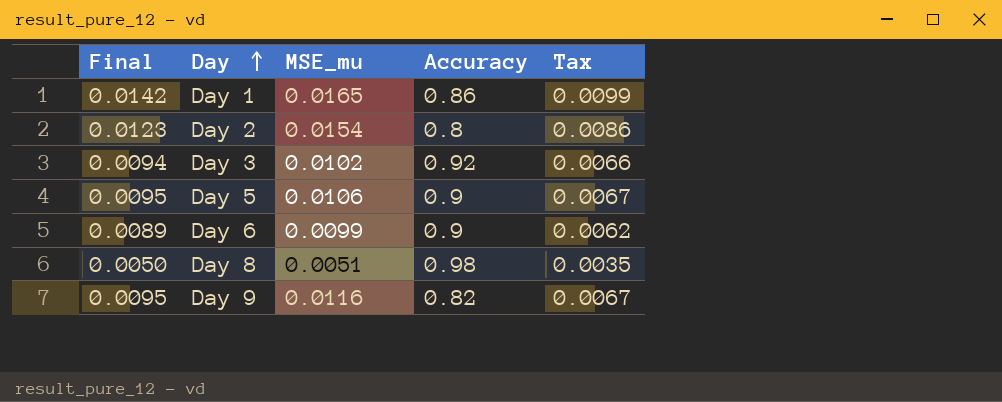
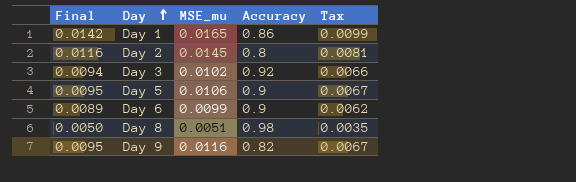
Day 2 | Final: 0.0123 -> 0.0116
Day 2 | MSE_mu: 0.0154 -> 0.0145
Day 2 | Tax: 0.0086 -> 0.0081

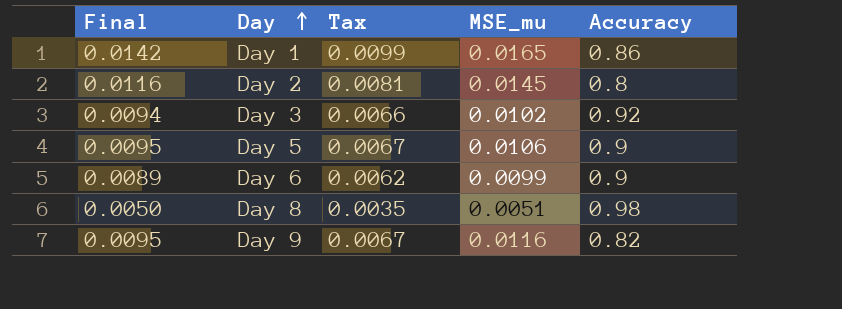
column Tax | position: 5 -> 3

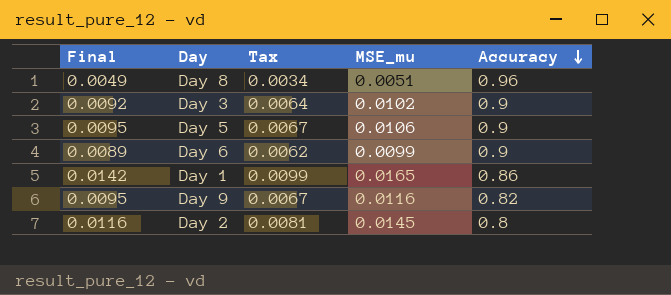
row order: Day ascending -> Accuracy descending
Day 8 | Final: 0.0050 -> 0.0049
Day 8 | Tax: 0.0035 -> 0.0034
Day 8 | Accuracy: 0.98 -> 0.96
Day 3 | Final: 0.0094 -> 0.0092
Day 3 | Tax: 0.0066 -> 0.0064
Day 3 | Accuracy: 0.92 -> 0.9

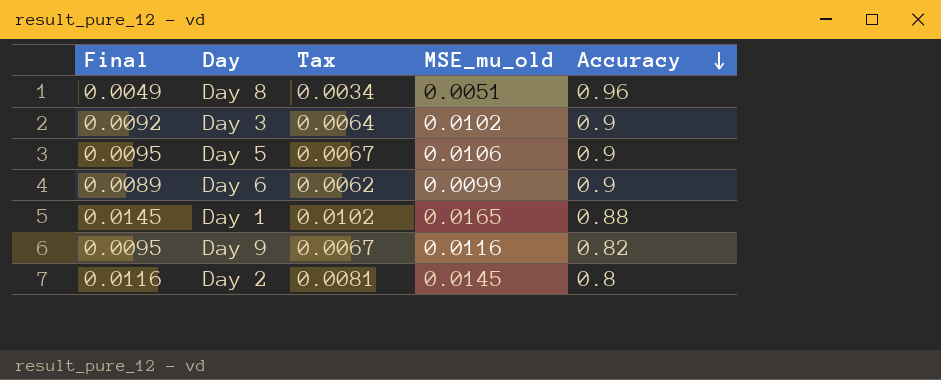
column name: MSE_mu -> MSE_mu_old
Day 1 | Final: 0.0142 -> 0.0145
Day 1 | Tax: 0.0099 -> 0.0102
Day 1 | Accuracy: 0.86 -> 0.88

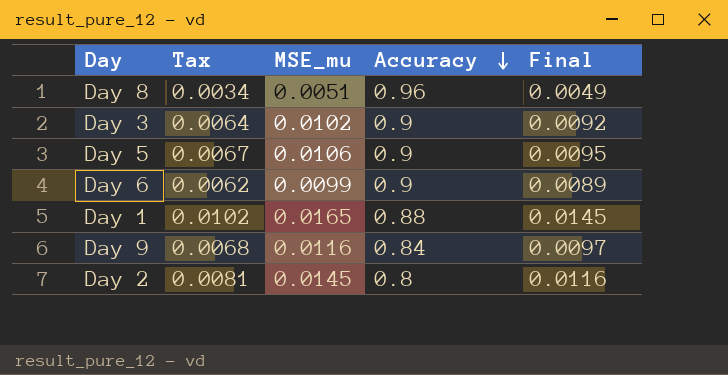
column name: MSE_mu_old -> MSE_mu
column Final | position: 1 -> 5
Day 9 | Tax: 0.0067 -> 0.0068
Day 9 | Accuracy: 0.82 -> 0.84
Day 9 | Final: 0.0095 -> 0.0097

